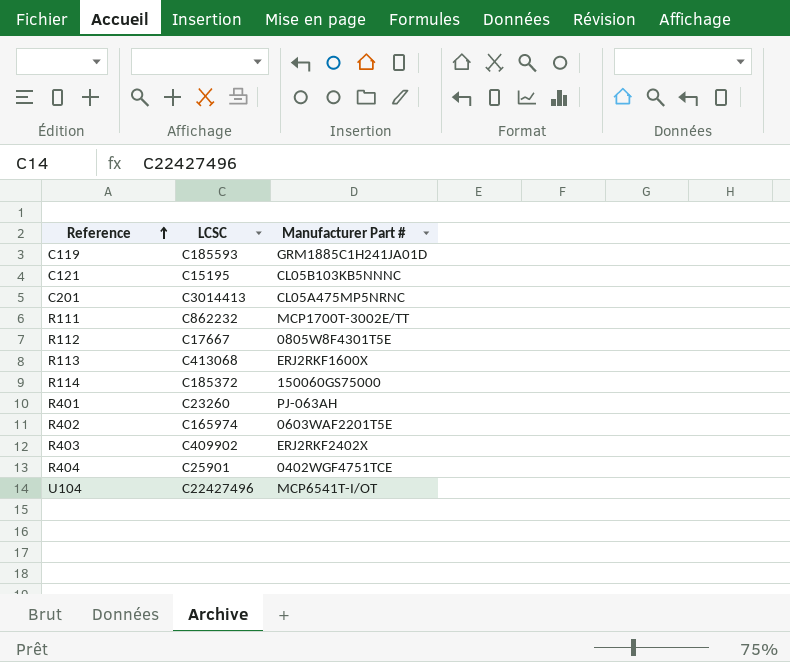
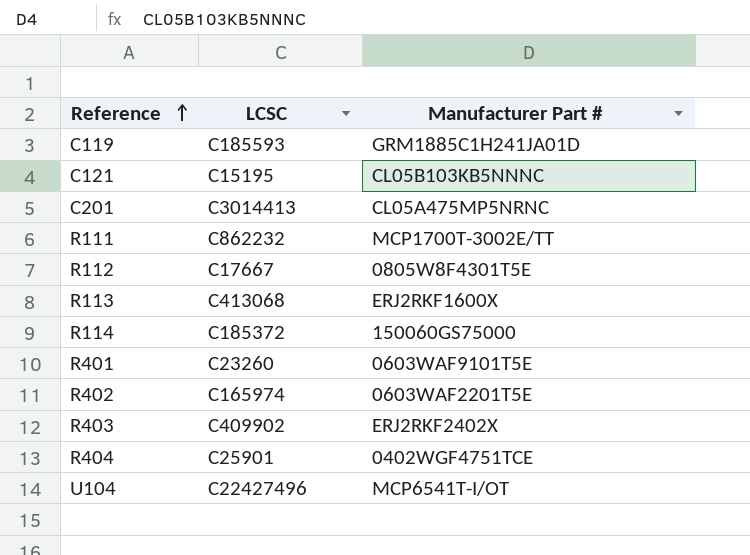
R401 | Manufacturer Part #: PJ-063AH -> 0603WAF9101T5E

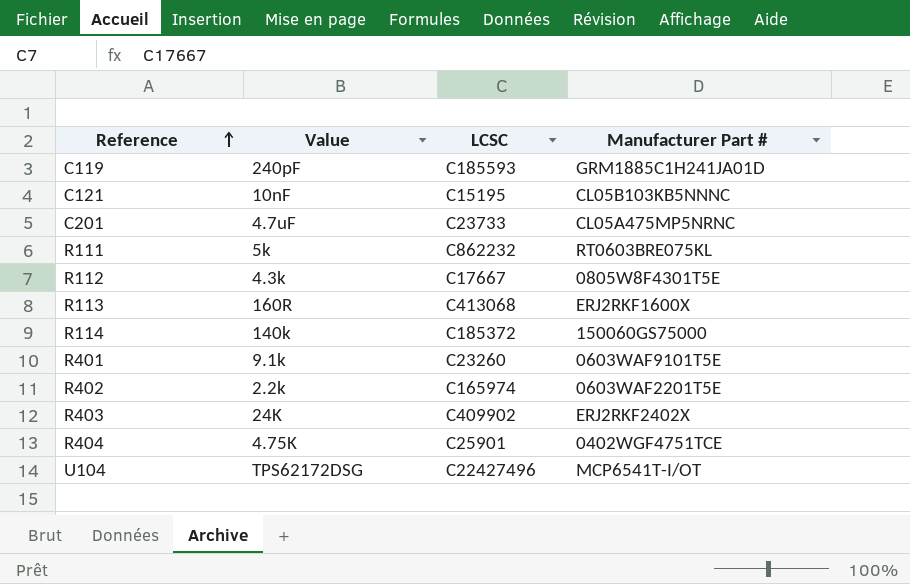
column Value | position: none -> 2
C201 | LCSC: C3014413 -> C23733
R111 | Manufacturer Part #: MCP1700T-3002E/TT -> RT0603BRE075KL

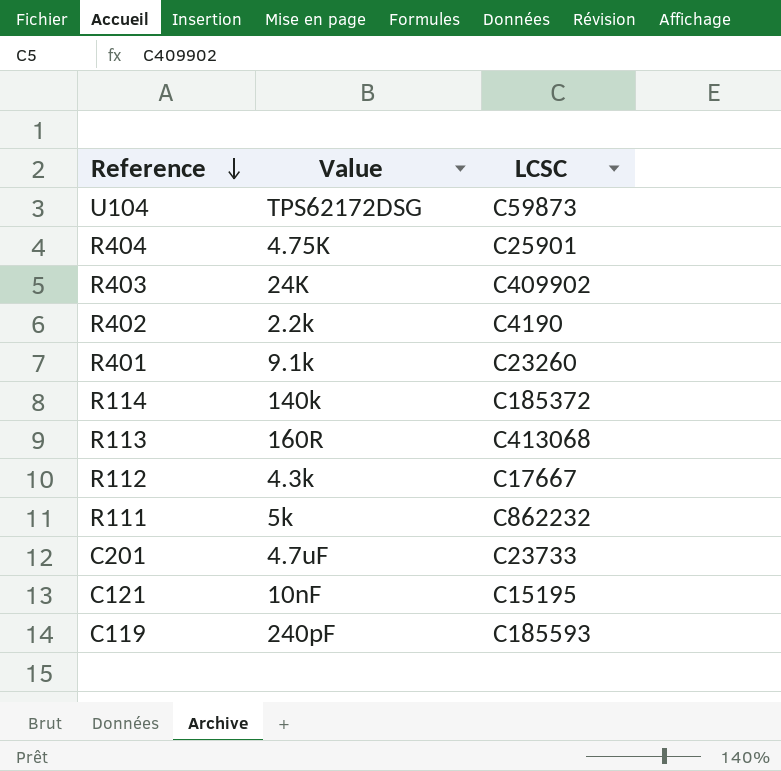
row order: Reference ascending -> Reference descending
column Manufacturer Part # | position: 4 -> none
U104 | LCSC: C22427496 -> C59873
R402 | LCSC: C165974 -> C4190

